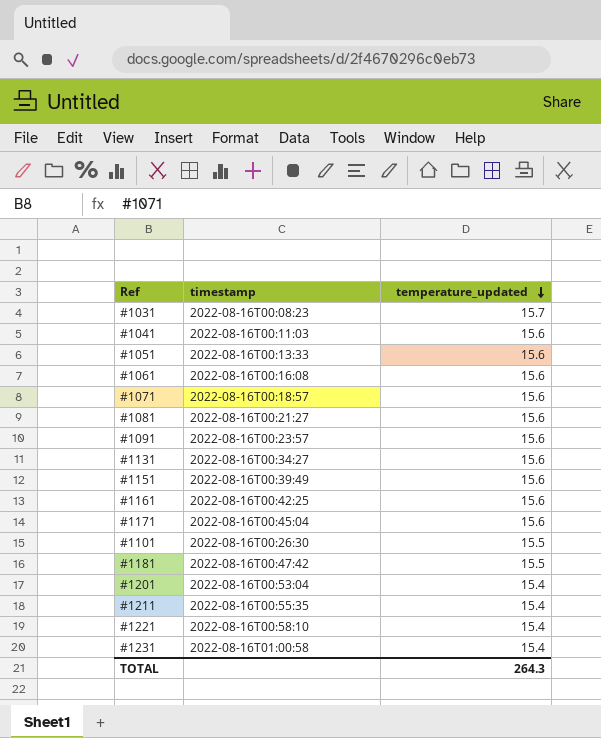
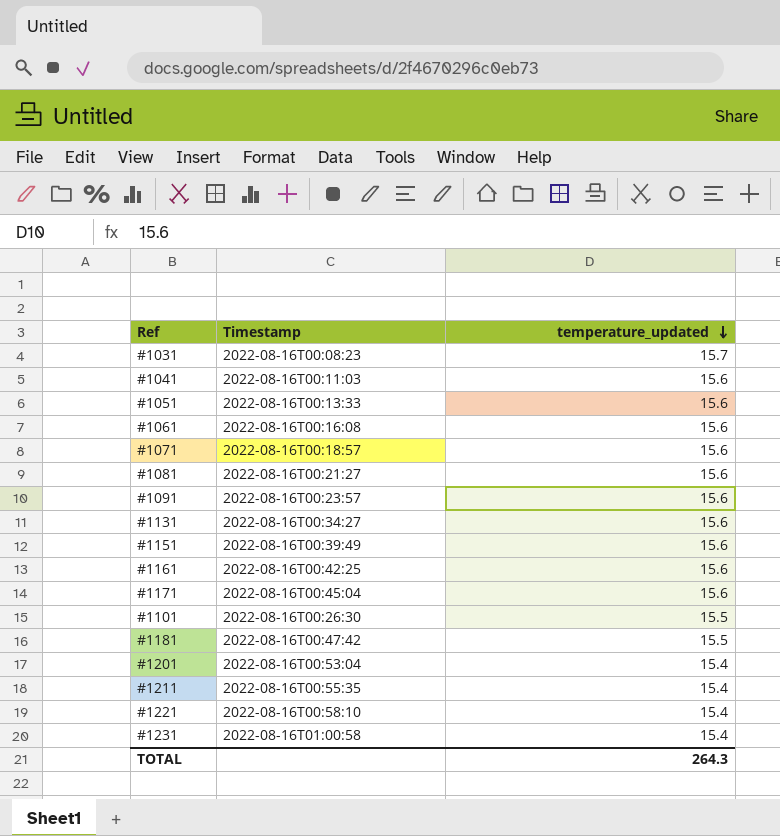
column name: timestamp -> Timestamp

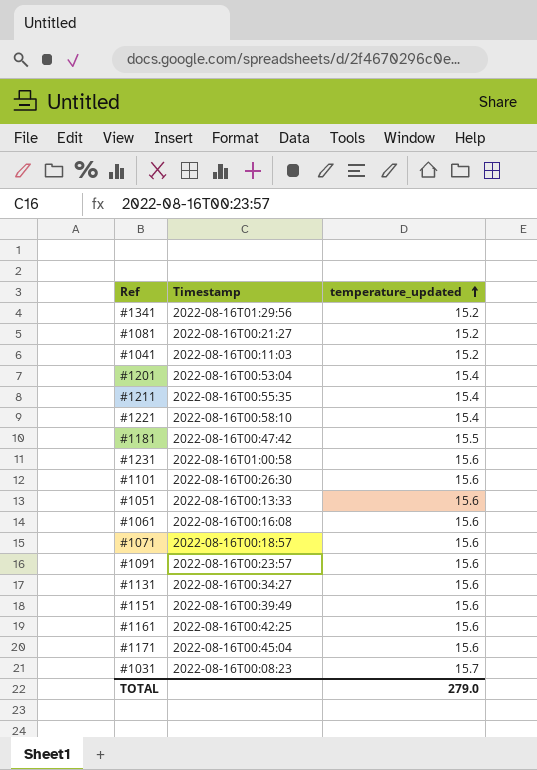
row order: temperature_updated descending -> temperature_updated ascending
row #1341: none -> 2022-08-16T01:29:56 | 15.2
#1081 | temperature_updated: 15.6 -> 15.2
#1041 | temperature_updated: 15.6 -> 15.2
#1231 | temperature_updated: 15.4 -> 15.6
#1101 | temperature_updated: 15.5 -> 15.6
TOTAL | temperature_updated: 264.3 -> 279.0

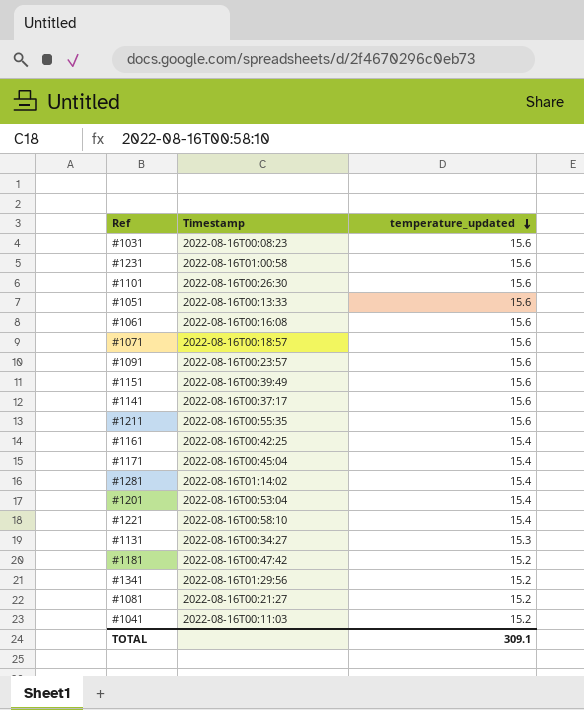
row order: temperature_updated ascending -> temperature_updated descending
#1031 | temperature_updated: 15.7 -> 15.6
row #1141: none -> 2022-08-16T00:37:17 | 15.6
#1211 | temperature_updated: 15.4 -> 15.6
#1161 | temperature_updated: 15.6 -> 15.4
#1171 | temperature_updated: 15.6 -> 15.4
row #1281: none -> 2022-08-16T01:14:02 | 15.4
#1131 | temperature_updated: 15.6 -> 15.3
#1181 | temperature_updated: 15.5 -> 15.2
TOTAL | temperature_updated: 279.0 -> 309.1

